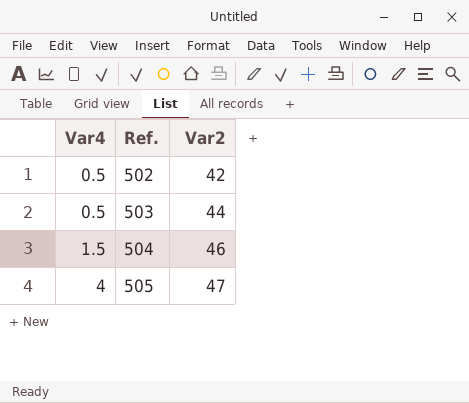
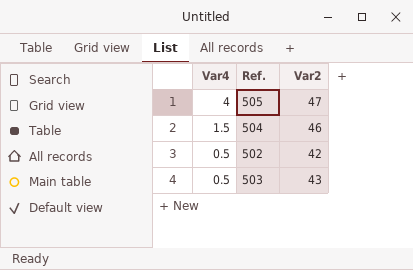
row order: Var4 ascending -> Var4 descending
503 | Var2: 44 -> 43

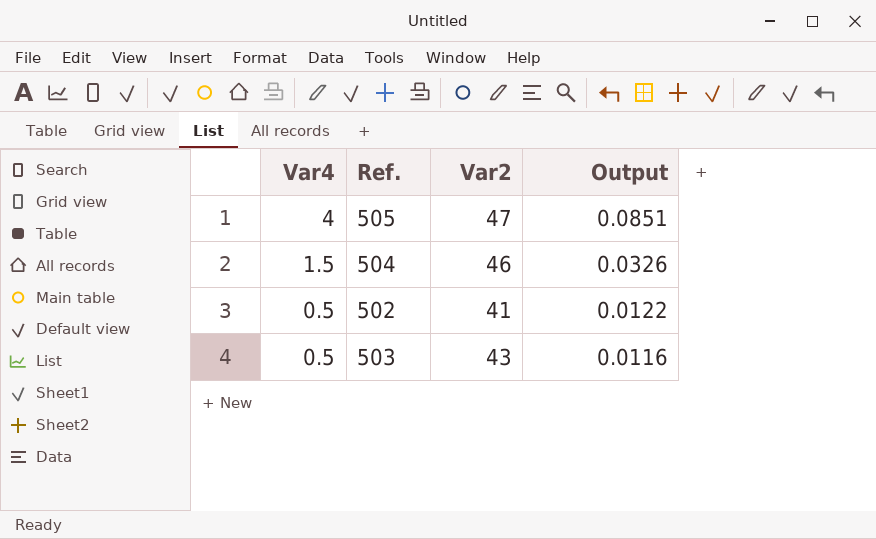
column Output | formula: none -> [Var4] / [Var2]
502 | Var2: 42 -> 41

